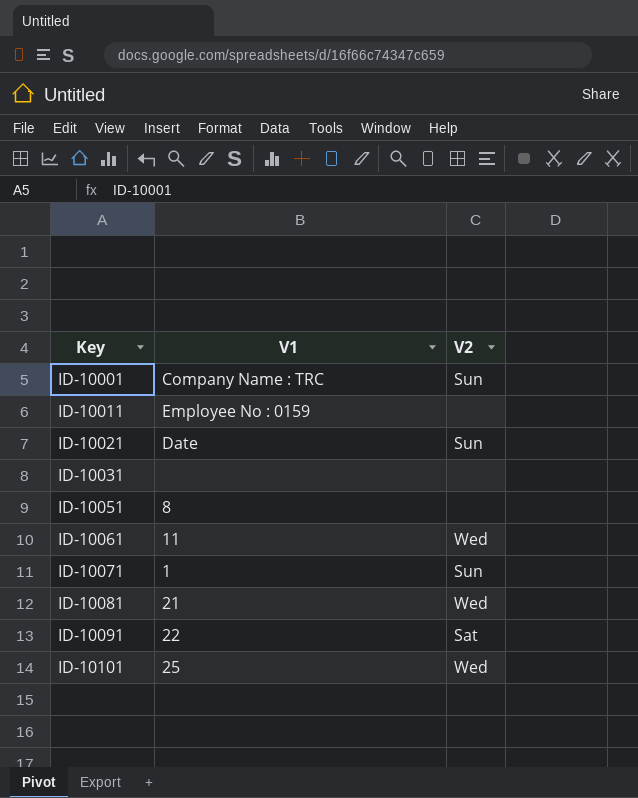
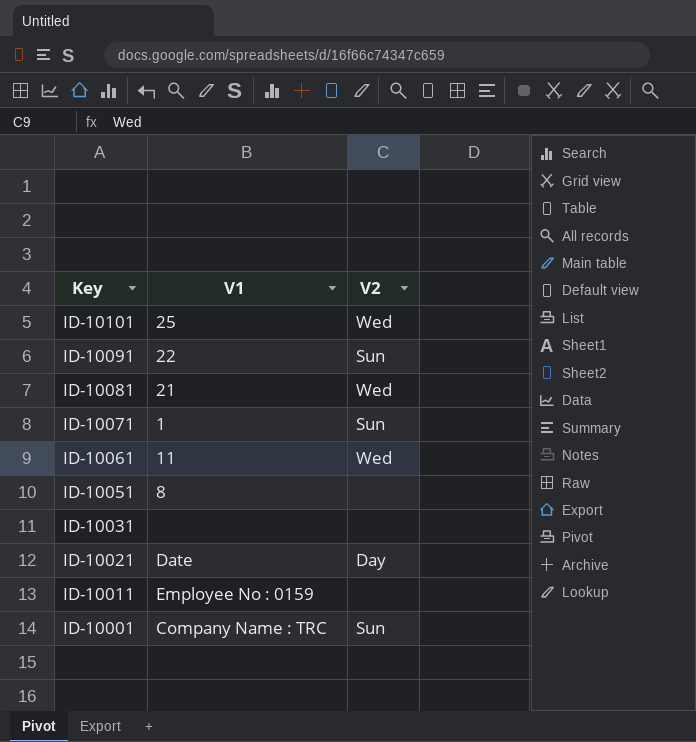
row order: Key ascending -> Key descending
ID-10091 | V2: Sat -> Sun
ID-10021 | V2: Sun -> Day

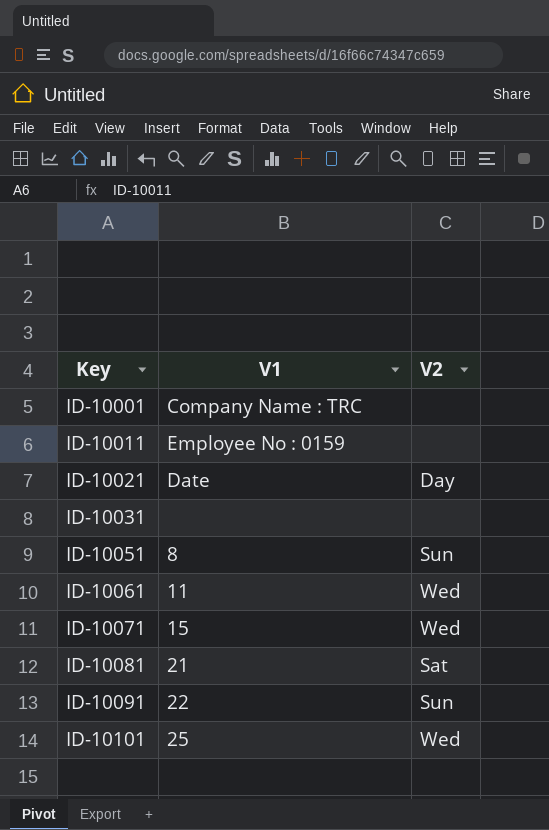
row order: Key descending -> Key ascending
ID-10001 | V2: Sun -> none
ID-10051 | V2: none -> Sun
ID-10071 | V1: 1 -> 15
ID-10071 | V2: Sun -> Wed
ID-10081 | V2: Wed -> Sat

